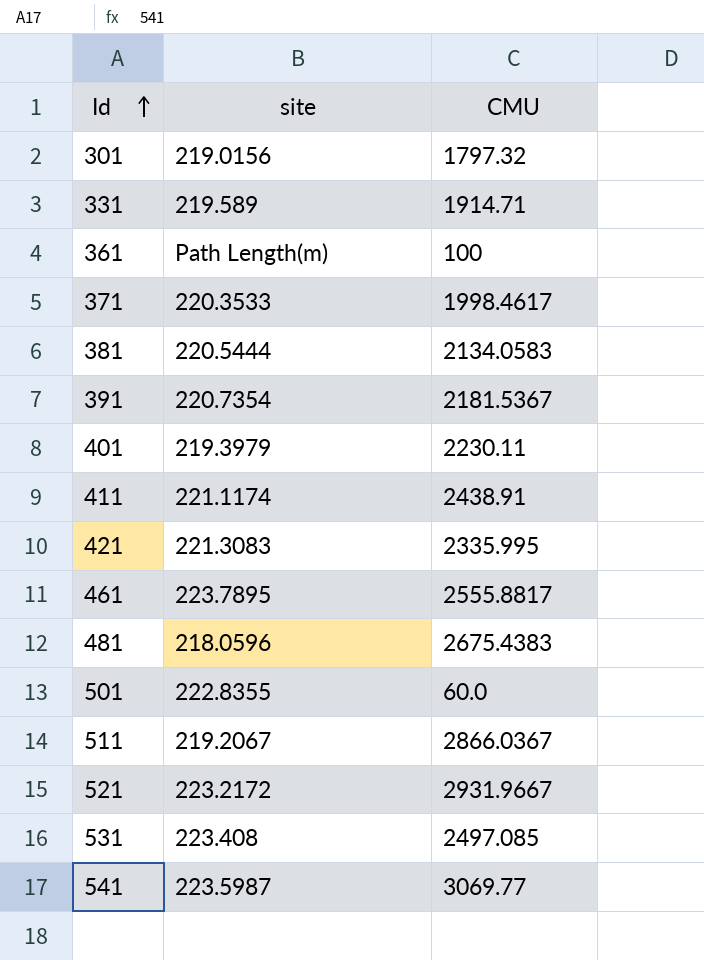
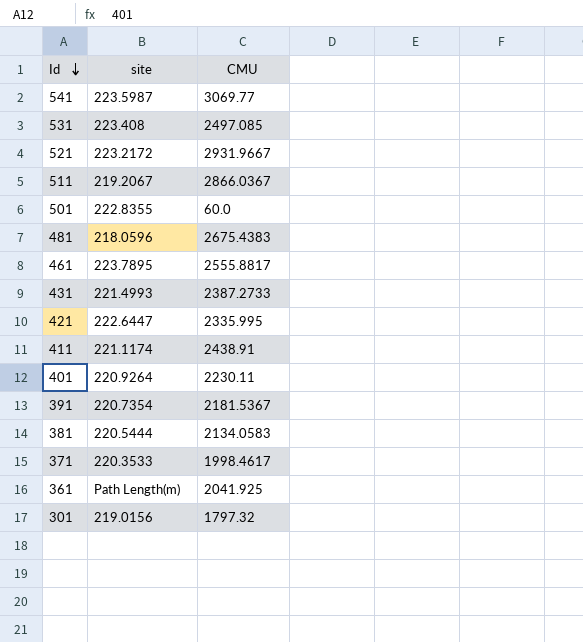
row order: Id ascending -> Id descending
row 331: 219.589 | 1914.71 -> none
row 431: none -> 221.4993 | 2387.2733
421 | site: 221.3083 -> 222.6447
401 | site: 219.3979 -> 220.9264
361 | CMU: 100 -> 2041.925

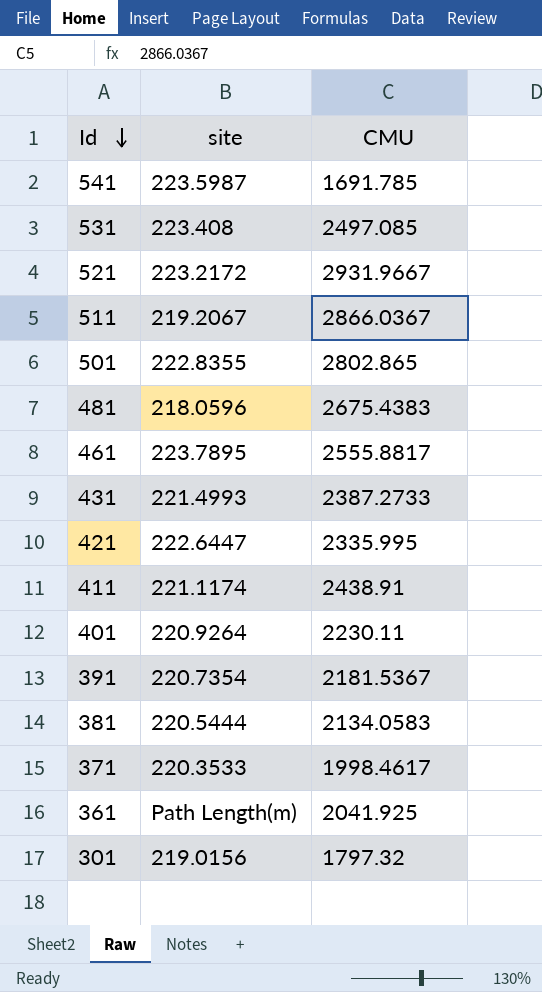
541 | CMU: 3069.77 -> 1691.785
501 | CMU: 60.0 -> 2802.865

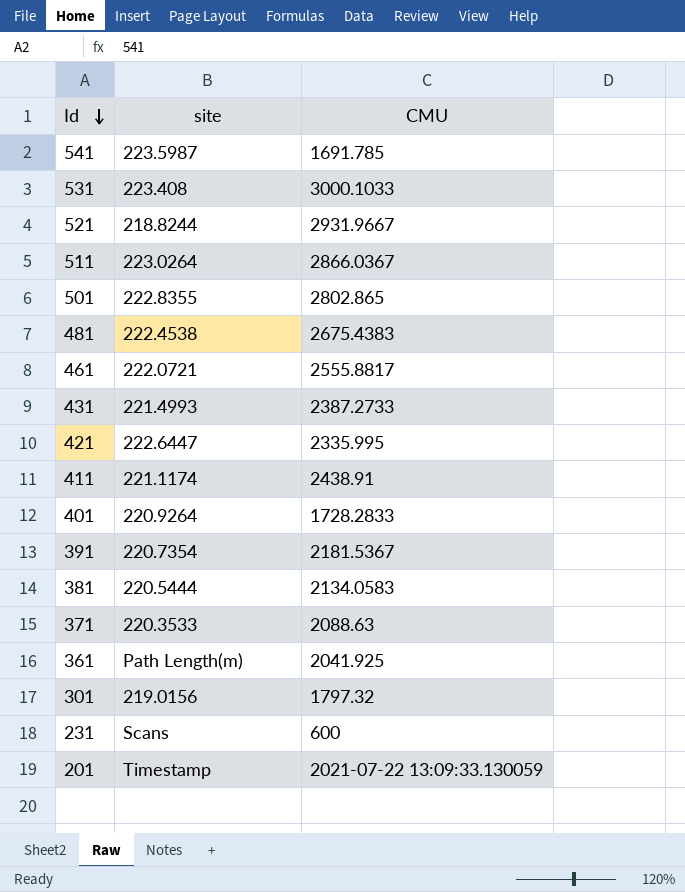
531 | CMU: 2497.085 -> 3000.1033
521 | site: 223.2172 -> 218.8244
511 | site: 219.2067 -> 223.0264
481 | site: 218.0596 -> 222.4538
461 | site: 223.7895 -> 222.0721
401 | CMU: 2230.11 -> 1728.2833
371 | CMU: 1998.4617 -> 2088.63
row 231: none -> Scans | 600
row 201: none -> Timestamp | 2021-07-22 13:09:33.130059

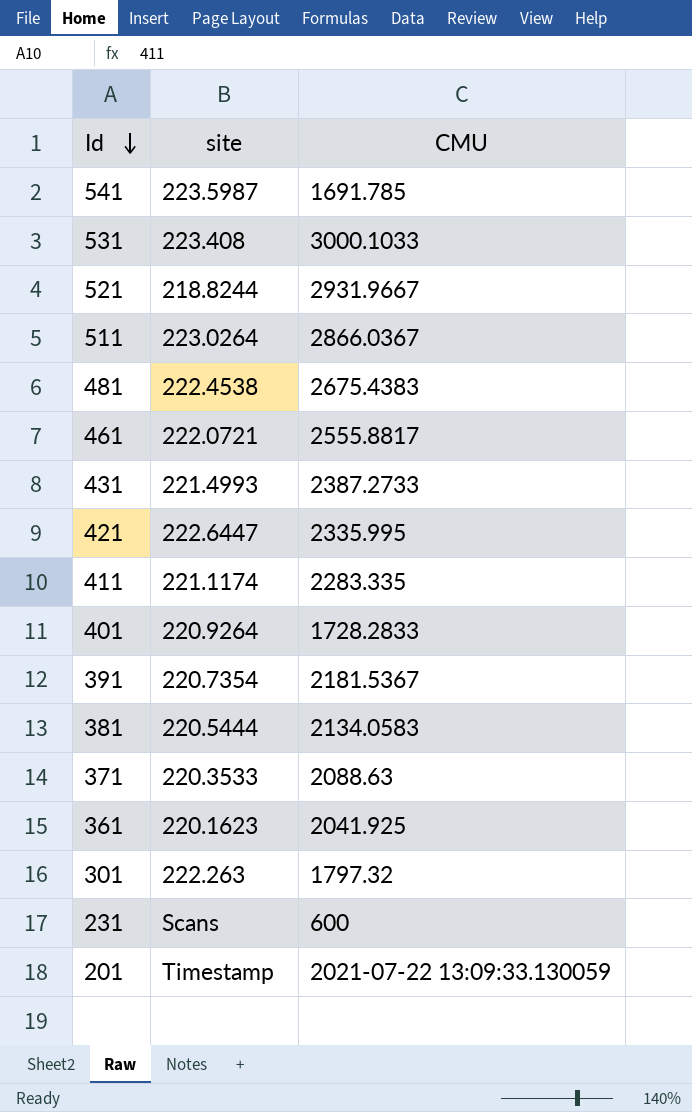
row 501: 222.8355 | 2802.865 -> none
411 | CMU: 2438.91 -> 2283.335
361 | site: Path Length(m) -> 220.1623
301 | site: 219.0156 -> 222.263

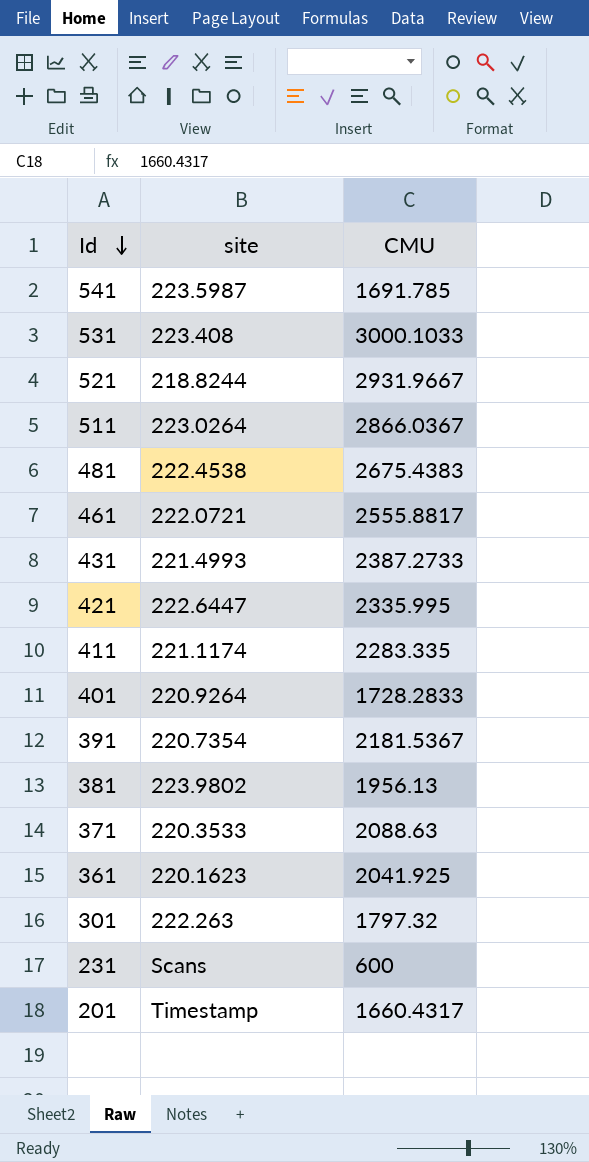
381 | site: 220.5444 -> 223.9802
381 | CMU: 2134.0583 -> 1956.13
201 | CMU: 2021-07-22 13:09:33.130059 -> 1660.4317

